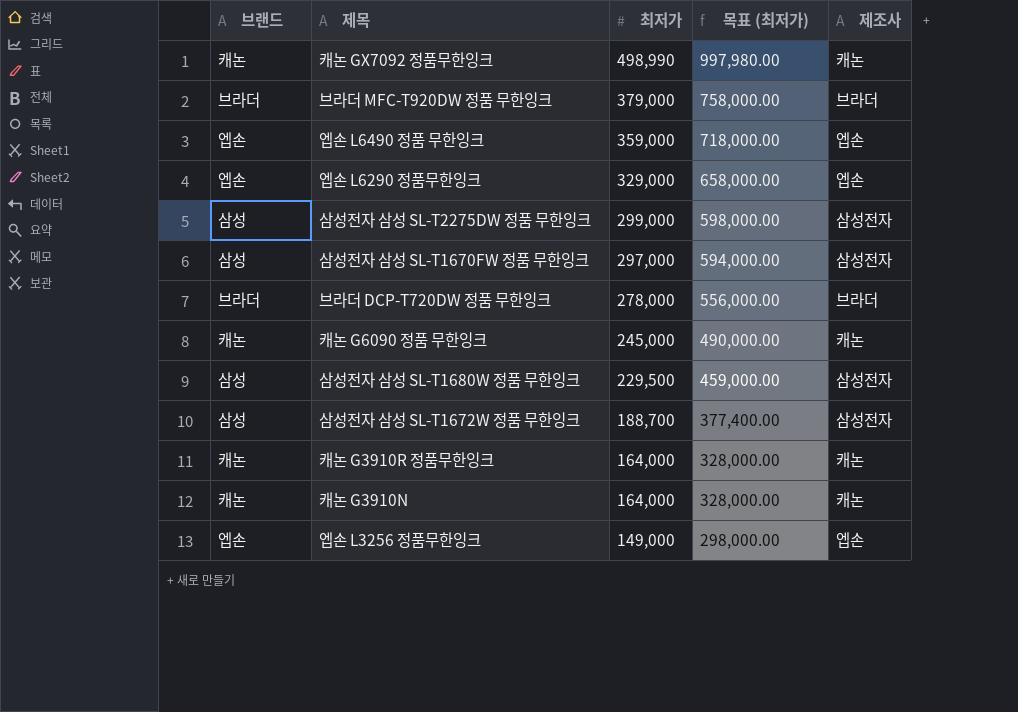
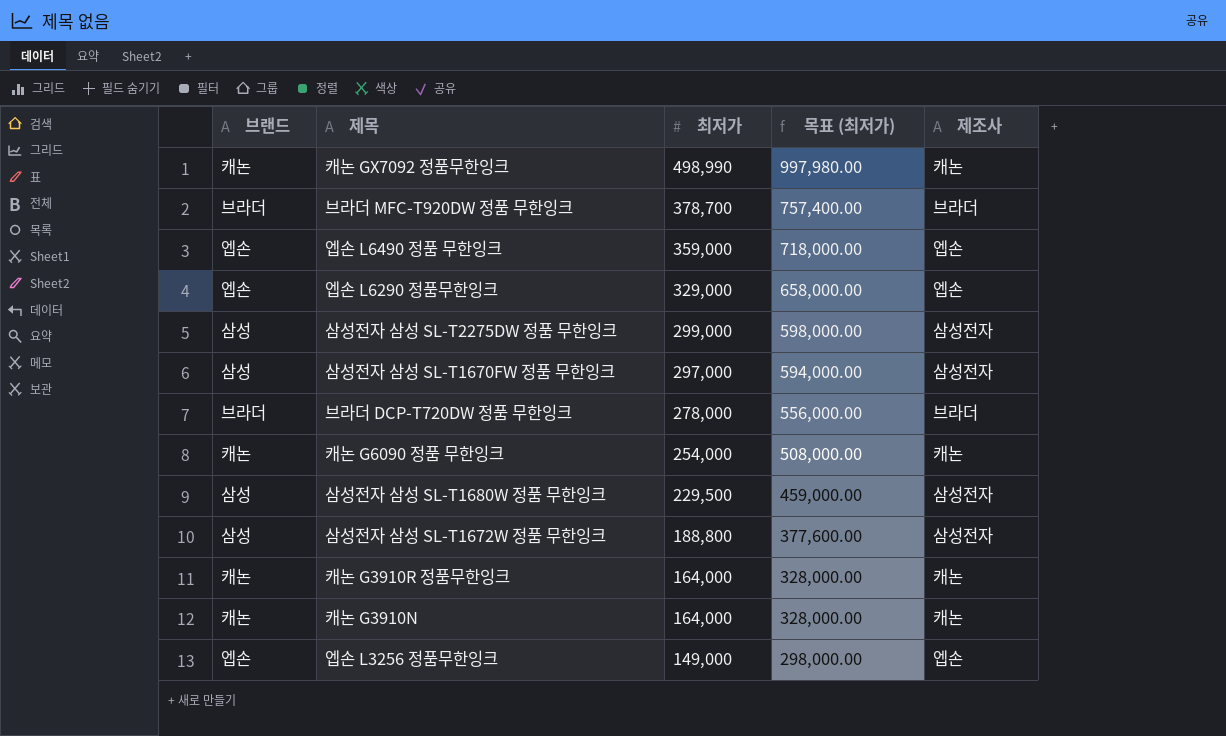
브라더 MFC-T920DW 정품 무한잉크 | 최저가: 379,000 -> 378,700
브라더 MFC-T920DW 정품 무한잉크 | 목표 (최저가): 758,000.00 -> 757,400.00
캐논 G6090 정품 무한잉크 | 최저가: 245,000 -> 254,000
캐논 G6090 정품 무한잉크 | 목표 (최저가): 490,000.00 -> 508,000.00
삼성전자 삼성 SL-T1672W 정품 무한잉크 | 최저가: 188,700 -> 188,800
삼성전자 삼성 SL-T1672W 정품 무한잉크 | 목표 (최저가): 377,400.00 -> 377,600.00

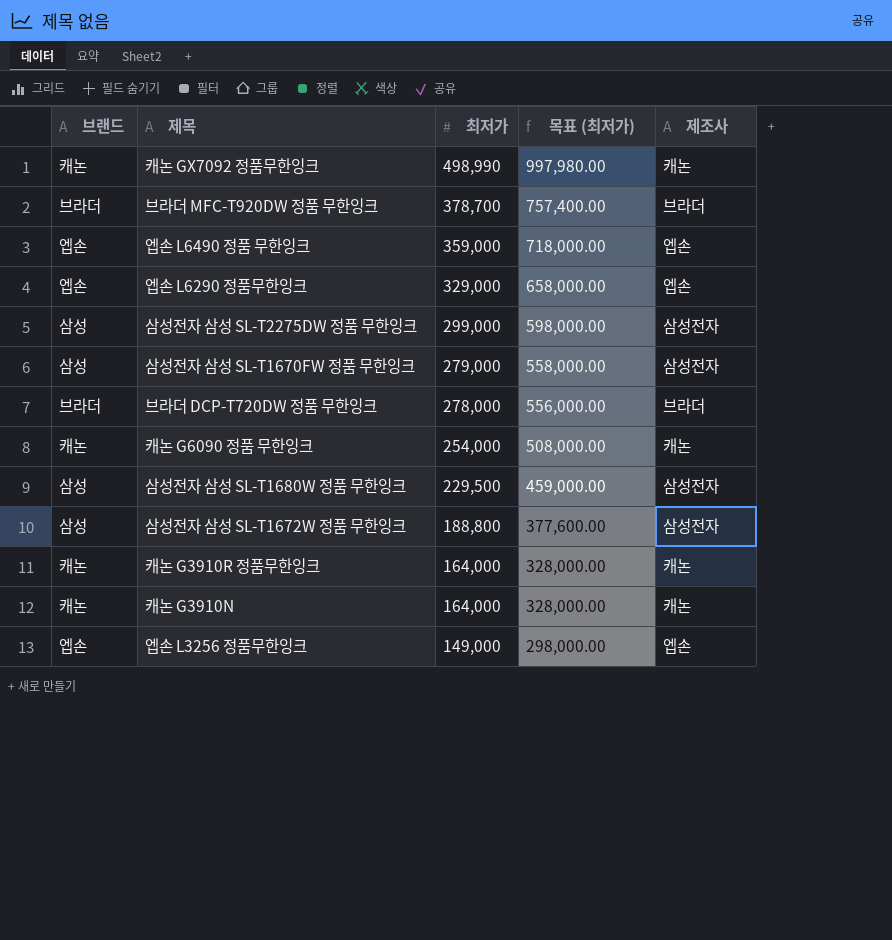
삼성전자 삼성 SL-T1670FW 정품 무한잉크 | 최저가: 297,000 -> 279,000
삼성전자 삼성 SL-T1670FW 정품 무한잉크 | 목표 (최저가): 594,000.00 -> 558,000.00

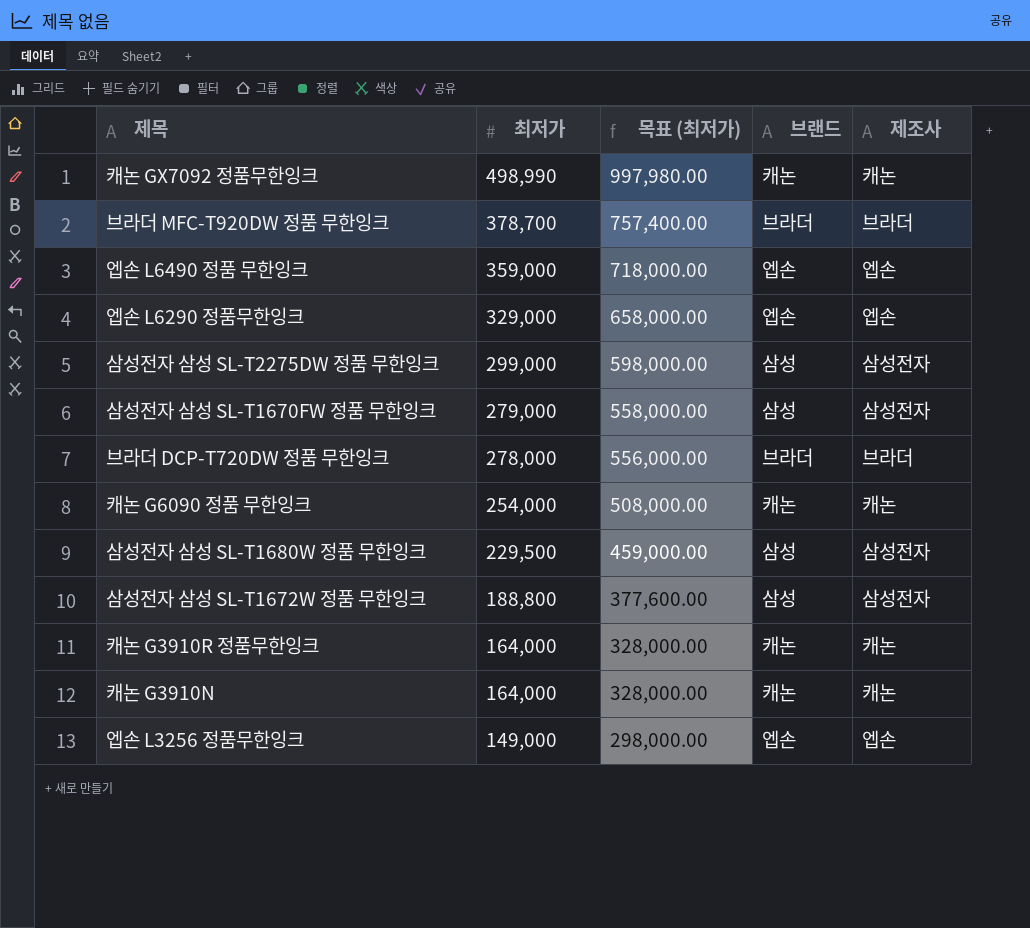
column 브랜드 | position: 1 -> 4

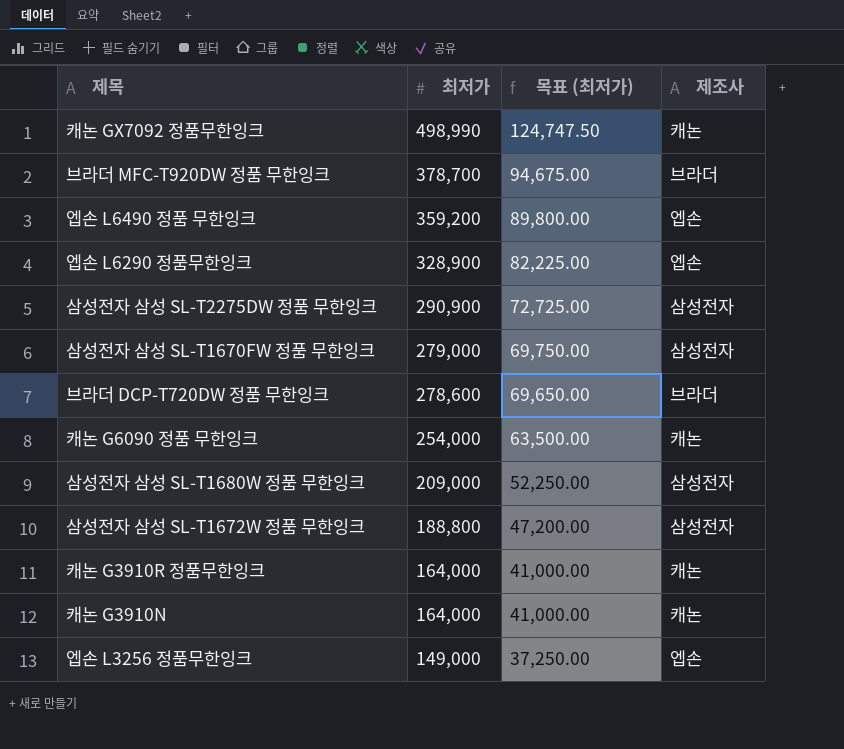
column 브랜드 | position: 4 -> none
column 목표 (최저가) | formula: [최저가] * 2 -> [최저가] * 0.25
엡손 L6490 정품 무한잉크 | 최저가: 359,000 -> 359,200
엡손 L6290 정품무한잉크 | 최저가: 329,000 -> 328,900
삼성전자 삼성 SL-T2275DW 정품 무한잉크 | 최저가: 299,000 -> 290,900
브라더 DCP-T720DW 정품 무한잉크 | 최저가: 278,000 -> 278,600
삼성전자 삼성 SL-T1680W 정품 무한잉크 | 최저가: 229,500 -> 209,000

